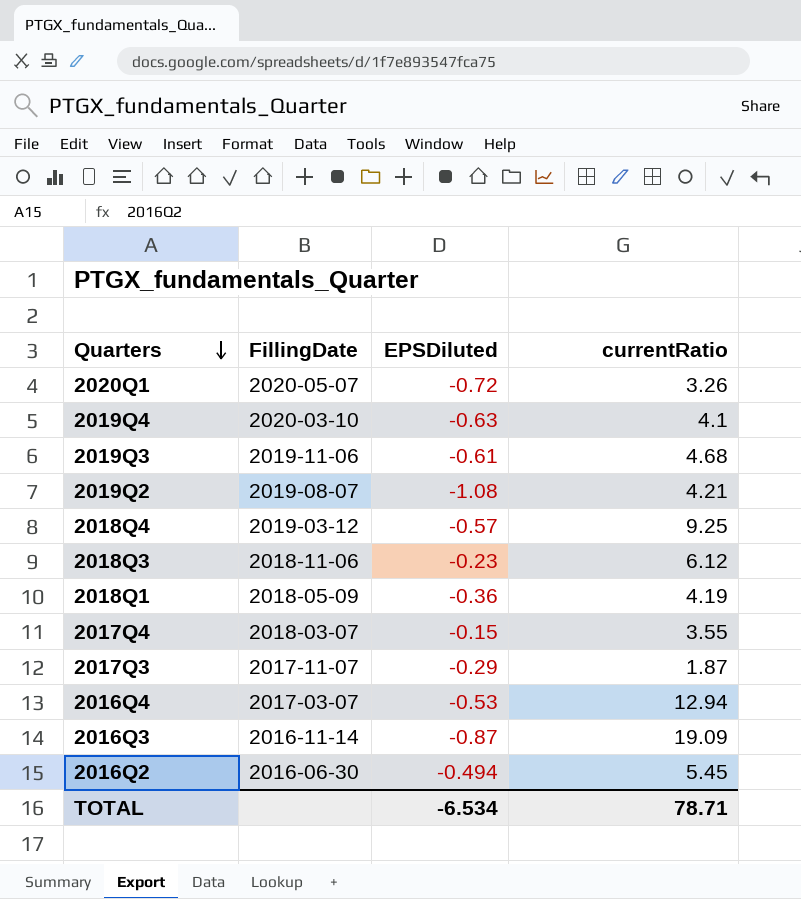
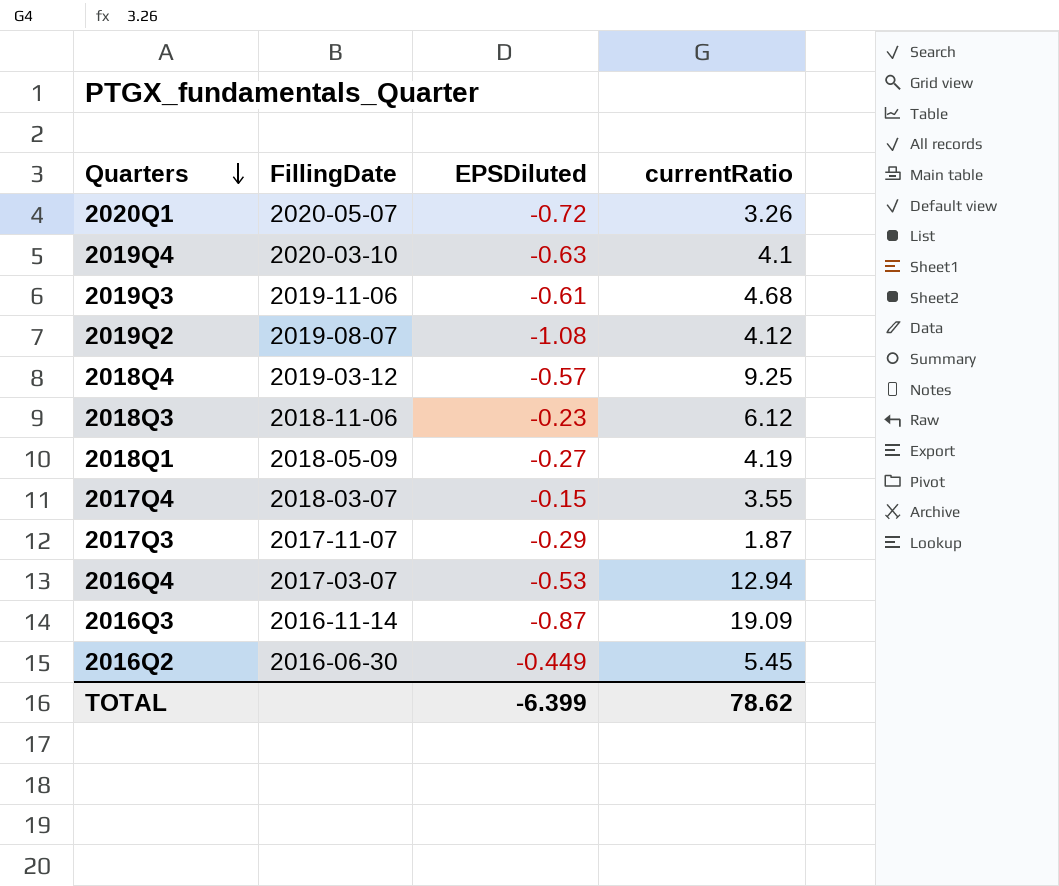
2019Q2 | currentRatio: 4.21 -> 4.12
2018Q1 | EPSDiluted: -0.36 -> -0.27
2016Q2 | EPSDiluted: -0.494 -> -0.449
TOTAL | EPSDiluted: -6.534 -> -6.399
TOTAL | currentRatio: 78.71 -> 78.62

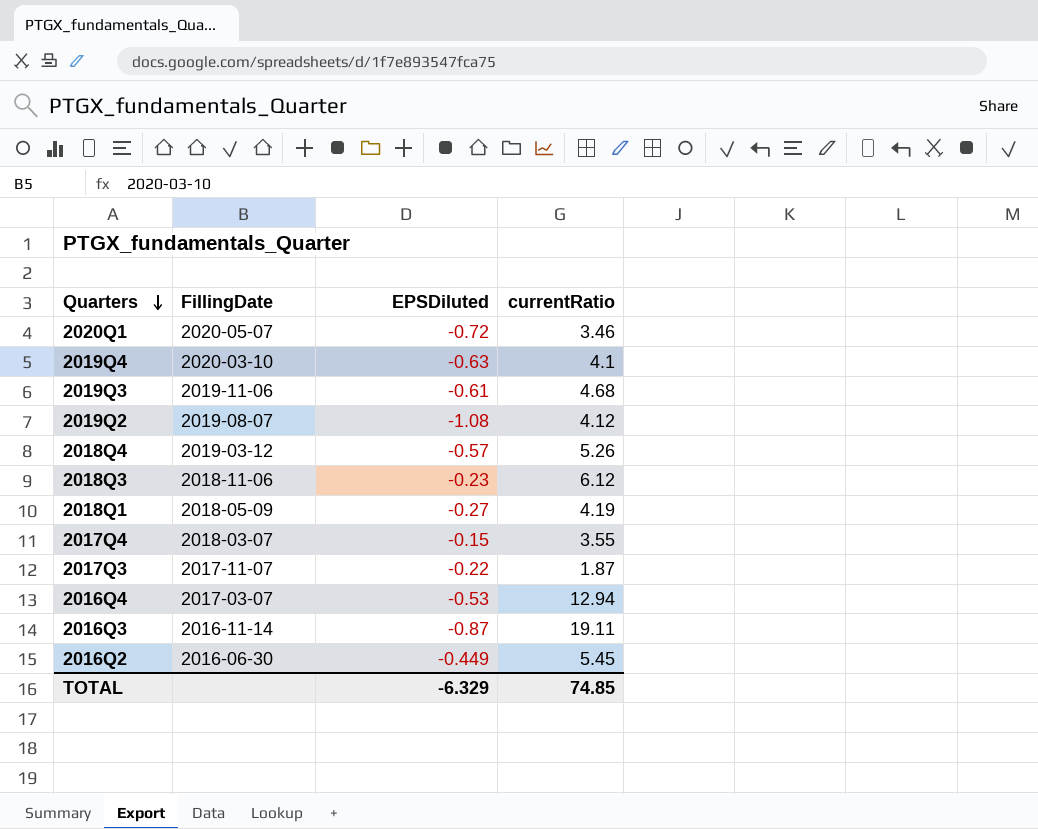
2020Q1 | currentRatio: 3.26 -> 3.46
2018Q4 | currentRatio: 9.25 -> 5.26
2017Q3 | EPSDiluted: -0.29 -> -0.22
2016Q3 | currentRatio: 19.09 -> 19.11
TOTAL | EPSDiluted: -6.399 -> -6.329
TOTAL | currentRatio: 78.62 -> 74.85

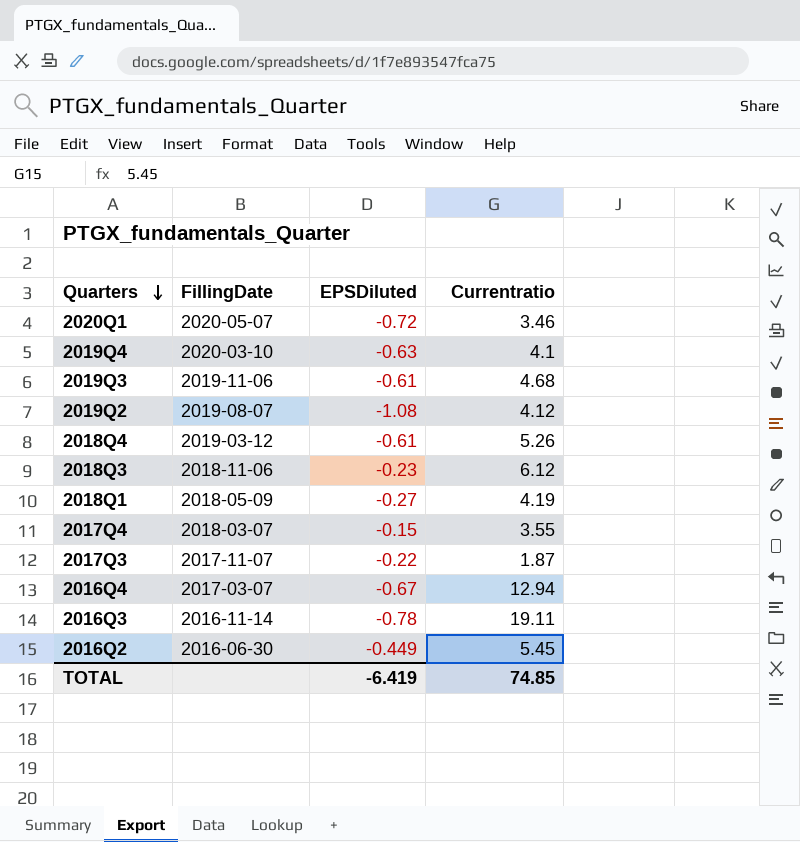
column name: currentRatio -> Currentratio
2018Q4 | EPSDiluted: -0.57 -> -0.61
2016Q4 | EPSDiluted: -0.53 -> -0.67
2016Q3 | EPSDiluted: -0.87 -> -0.78
TOTAL | EPSDiluted: -6.329 -> -6.419

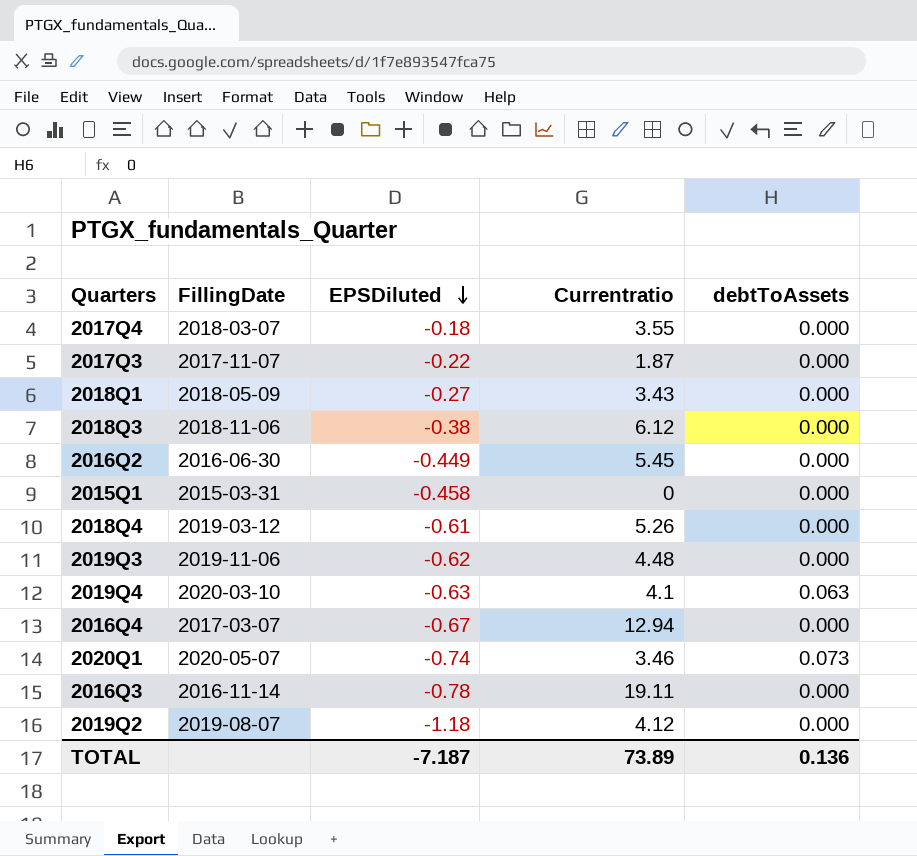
row order: Quarters descending -> EPSDiluted descending
column debtToAssets | position: none -> 5
2017Q4 | EPSDiluted: -0.15 -> -0.18
2018Q1 | Currentratio: 4.19 -> 3.43
2018Q3 | EPSDiluted: -0.23 -> -0.38
row 2015Q1: none -> 2015-03-31 | -0.458 | 0 | 0.000
2019Q3 | EPSDiluted: -0.61 -> -0.62
2019Q3 | Currentratio: 4.68 -> 4.48
2020Q1 | EPSDiluted: -0.72 -> -0.74
2019Q2 | EPSDiluted: -1.08 -> -1.18
TOTAL | EPSDiluted: -6.419 -> -7.187
TOTAL | Currentratio: 74.85 -> 73.89

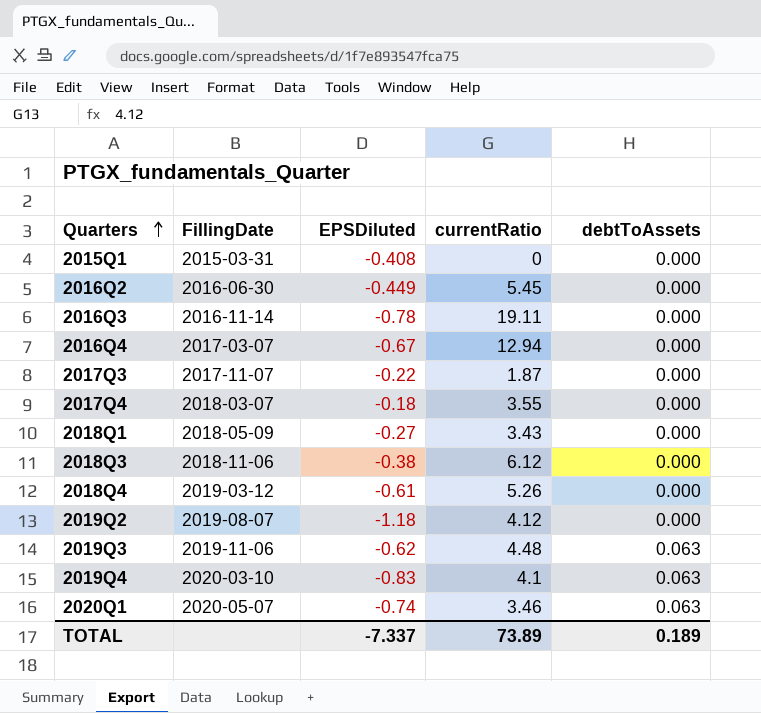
row order: EPSDiluted descending -> Quarters ascending
column name: Currentratio -> currentRatio
2015Q1 | EPSDiluted: -0.458 -> -0.408
2019Q3 | debtToAssets: 0.000 -> 0.063
2019Q4 | EPSDiluted: -0.63 -> -0.83
2020Q1 | debtToAssets: 0.073 -> 0.063
TOTAL | EPSDiluted: -7.187 -> -7.337
TOTAL | debtToAssets: 0.136 -> 0.189

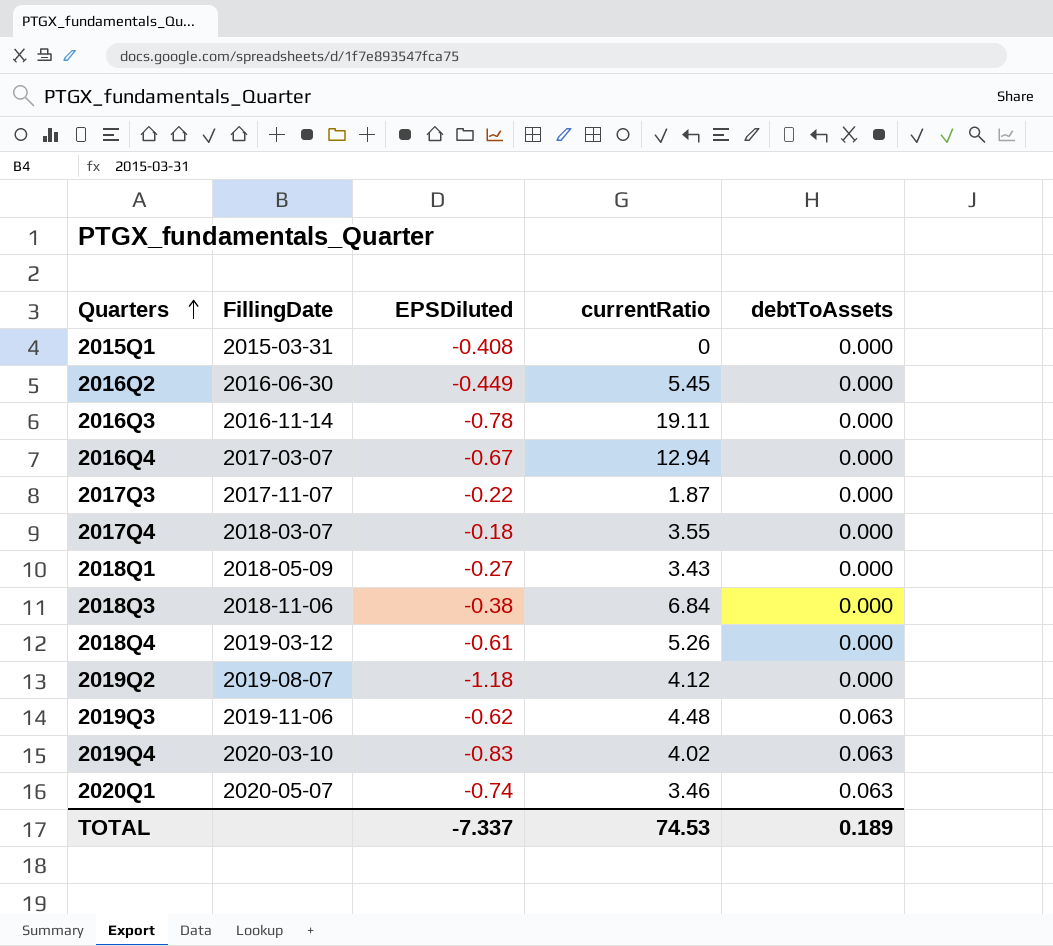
2018Q3 | currentRatio: 6.12 -> 6.84
2019Q4 | currentRatio: 4.1 -> 4.02
TOTAL | currentRatio: 73.89 -> 74.53

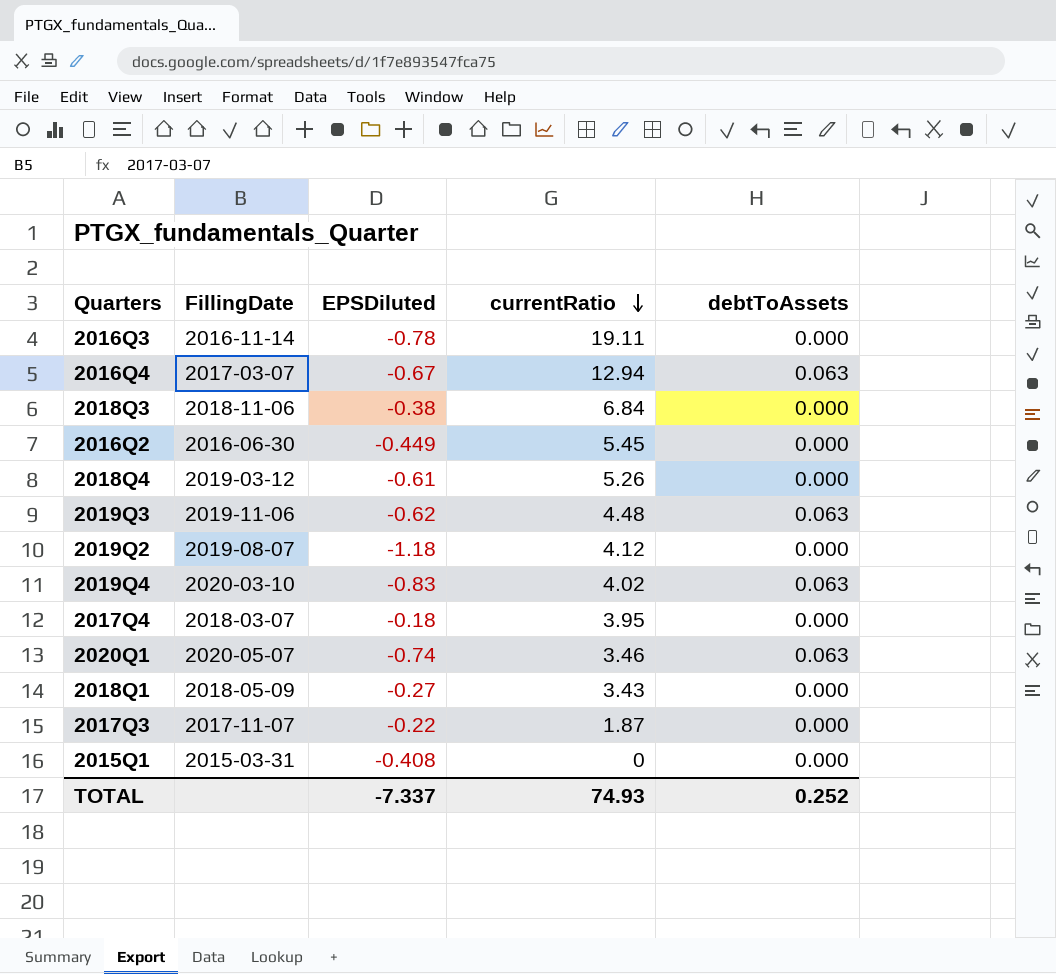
row order: Quarters ascending -> currentRatio descending
2016Q4 | debtToAssets: 0.000 -> 0.063
2017Q4 | currentRatio: 3.55 -> 3.95
TOTAL | currentRatio: 74.53 -> 74.93
TOTAL | debtToAssets: 0.189 -> 0.252

